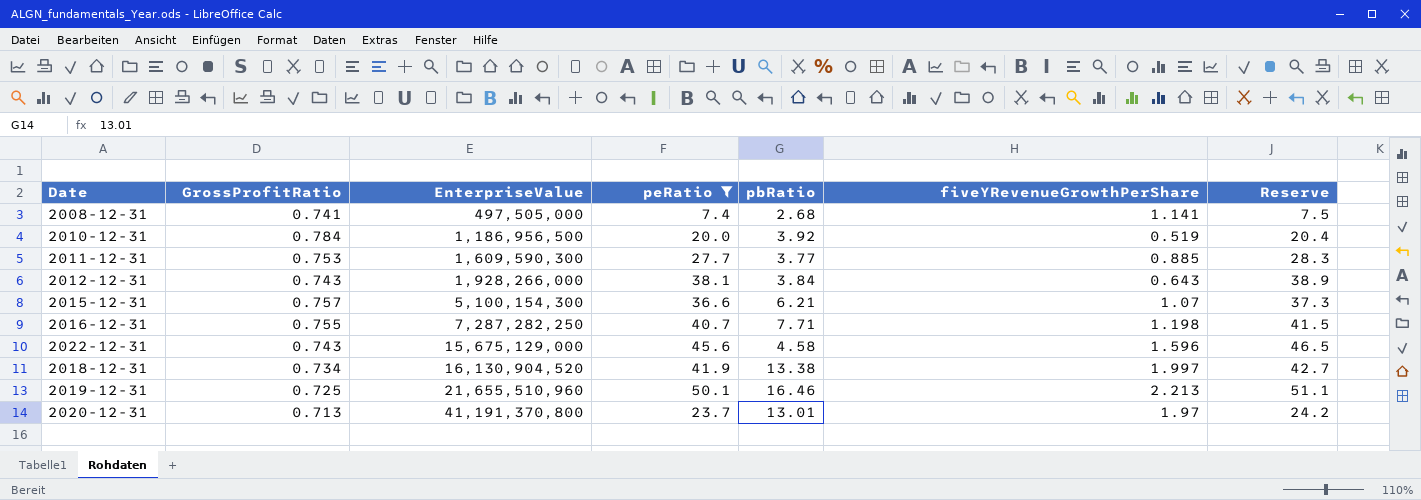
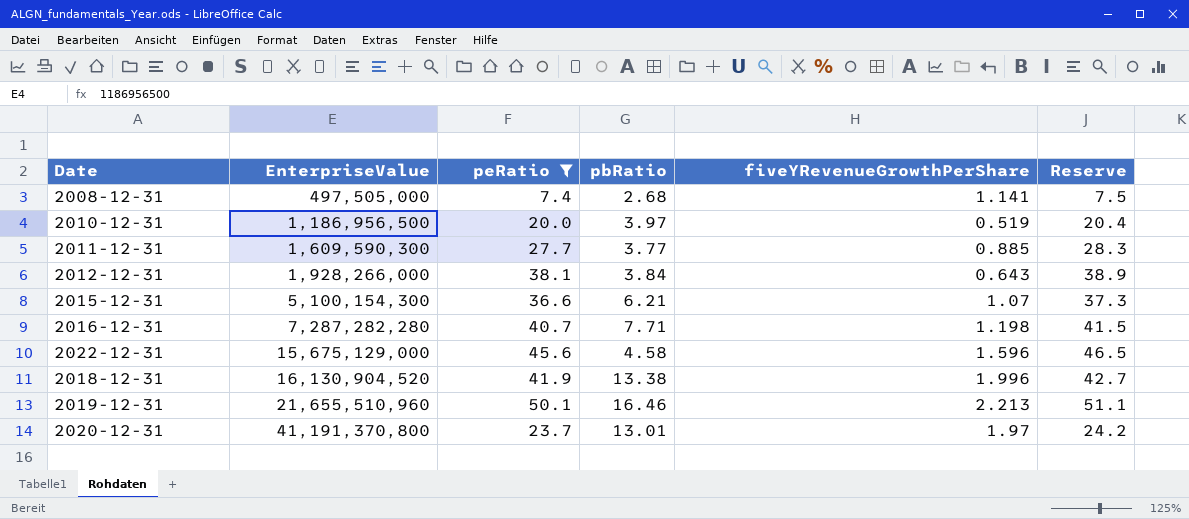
column GrossProfitRatio | position: 2 -> none
2010-12-31 | pbRatio: 3.92 -> 3.97
2016-12-31 | EnterpriseValue: 7,287,282,250 -> 7,287,282,280
2018-12-31 | fiveYRevenueGrowthPerShare: 1.997 -> 1.996

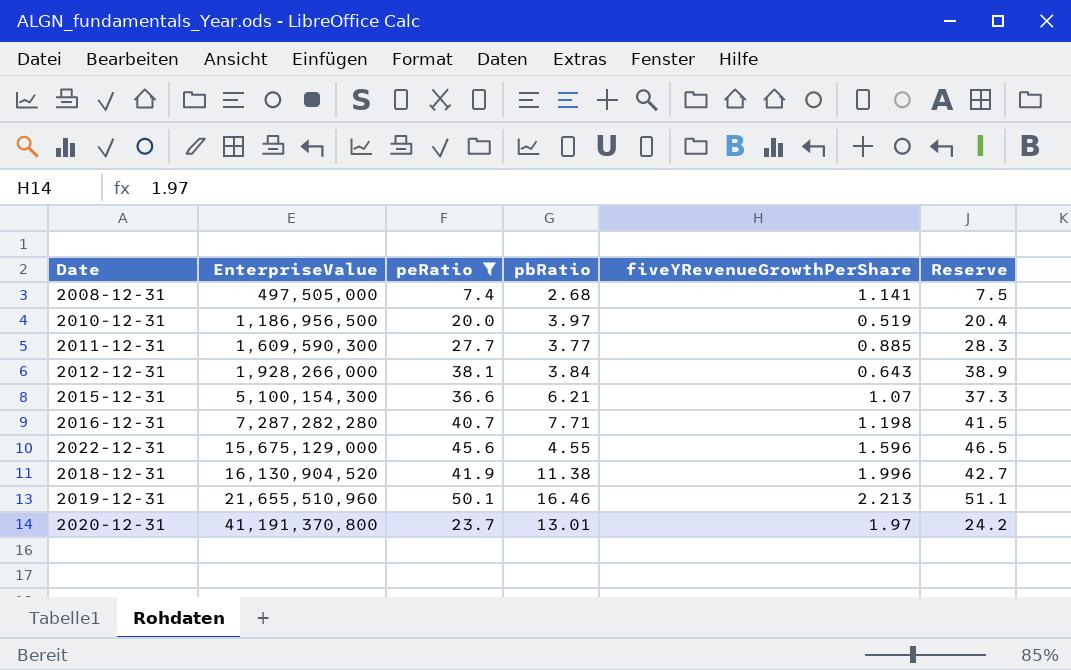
2022-12-31 | pbRatio: 4.58 -> 4.55
2018-12-31 | pbRatio: 13.38 -> 11.38

